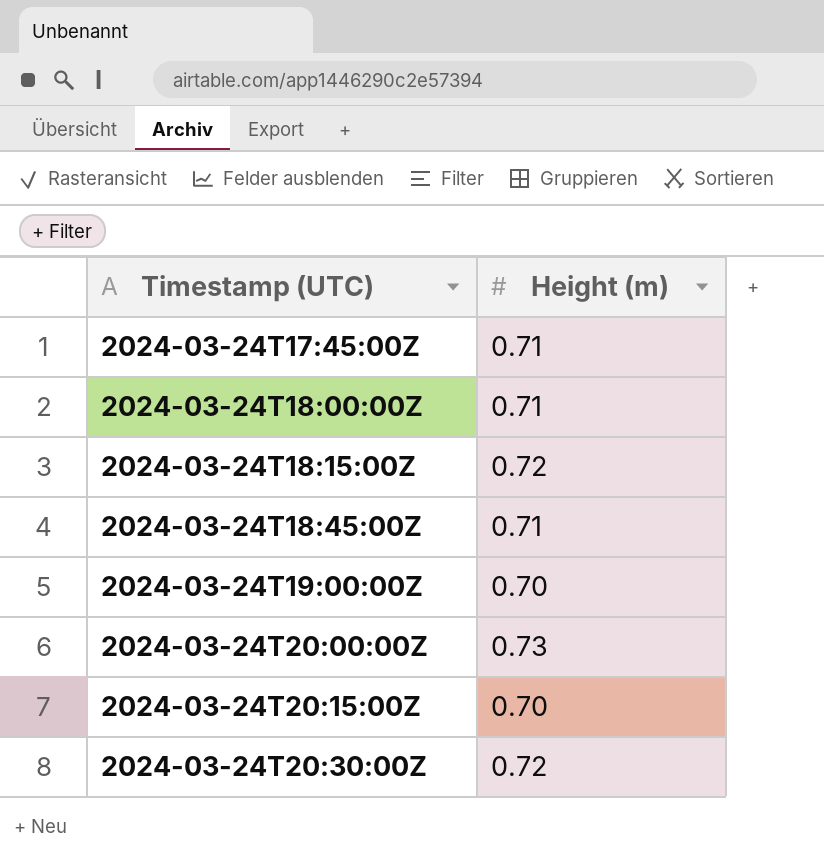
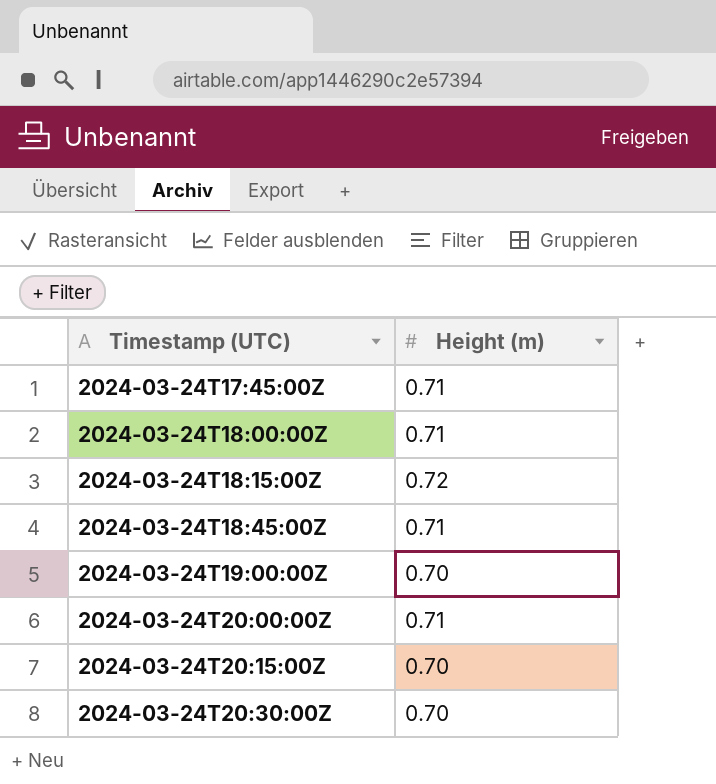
2024-03-24T20:00:00Z | Height (m): 0.73 -> 0.71
2024-03-24T20:30:00Z | Height (m): 0.72 -> 0.70

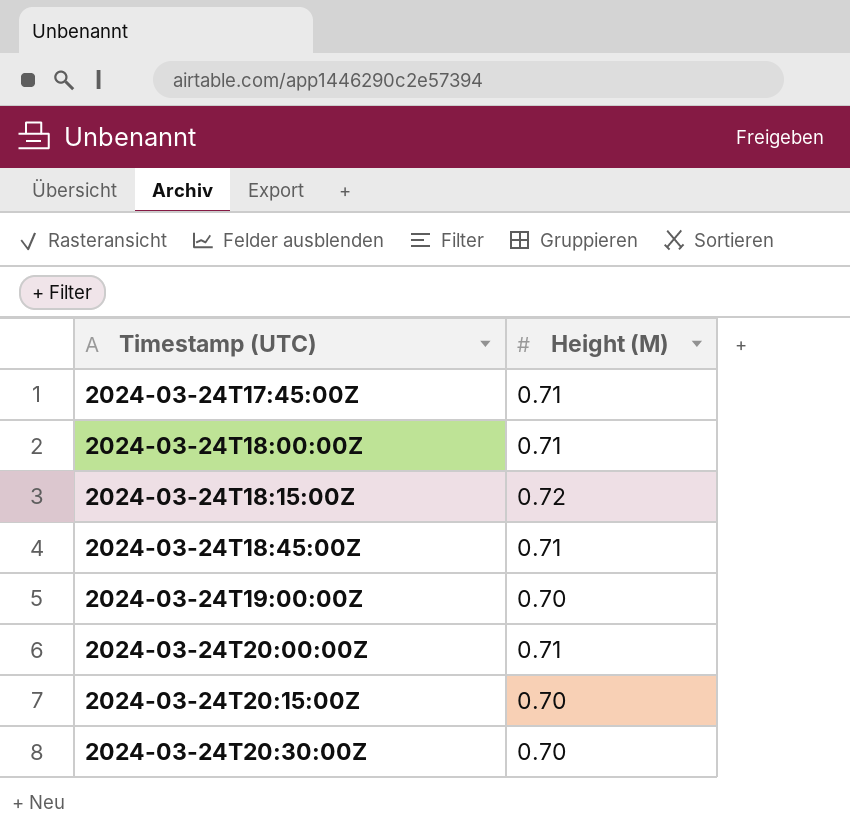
column name: Height (m) -> Height (M)

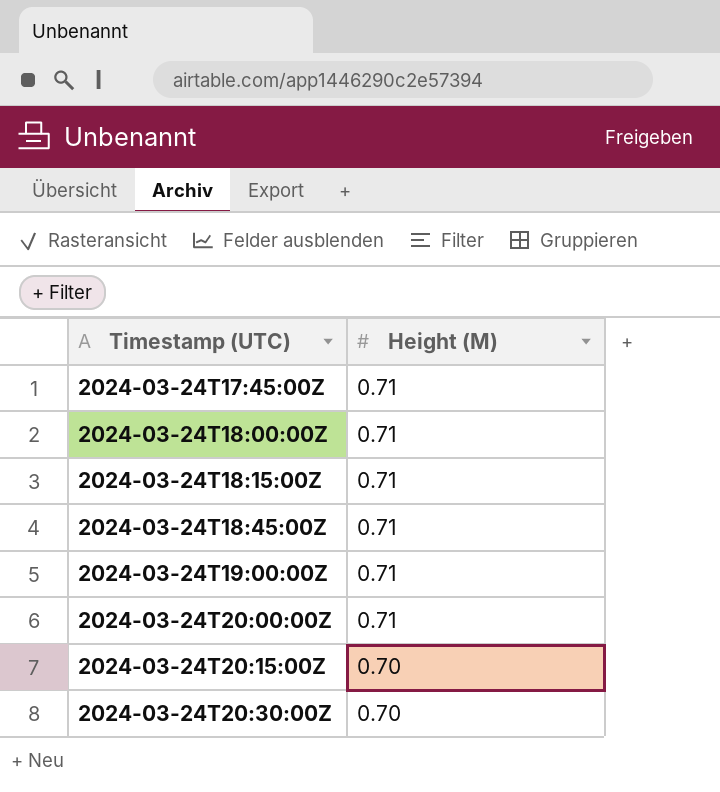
2024-03-24T18:15:00Z | Height (M): 0.72 -> 0.71
2024-03-24T19:00:00Z | Height (M): 0.70 -> 0.71

